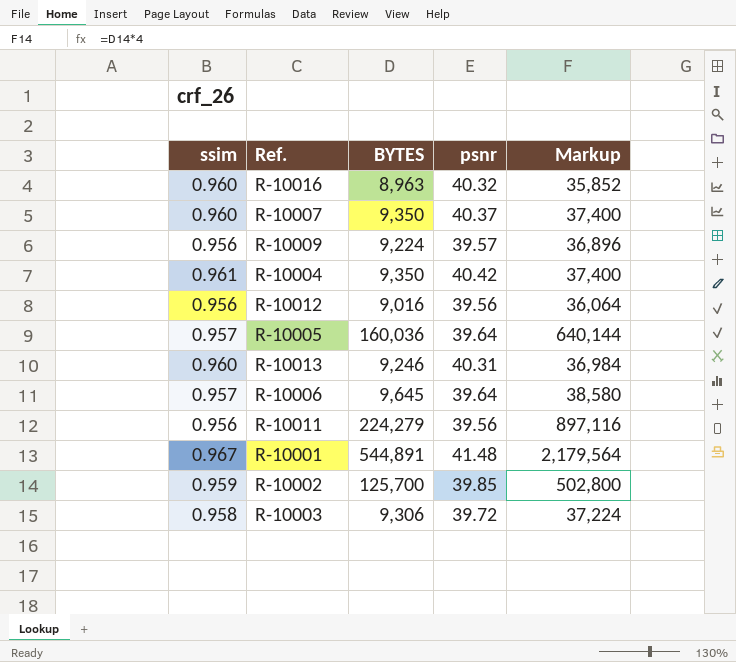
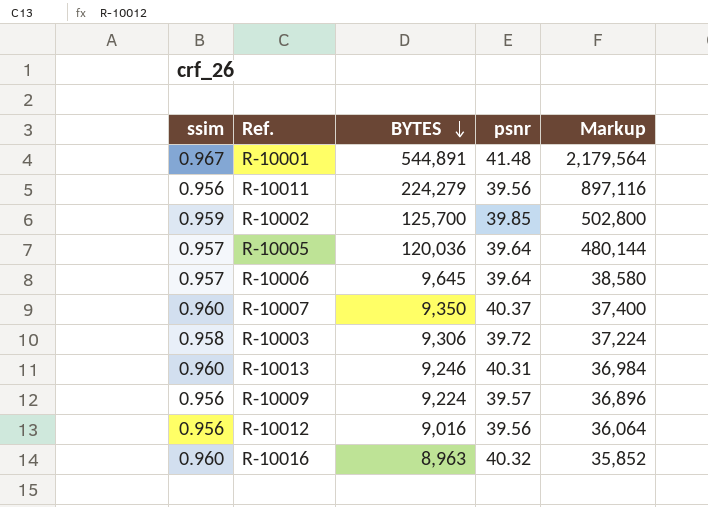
row order: none -> BYTES descending
row R-10004: 0.961 | 9,350 | 40.42 | 37,400 -> none
R-10005 | BYTES: 160,036 -> 120,036
R-10005 | Markup: 640,144 -> 480,144

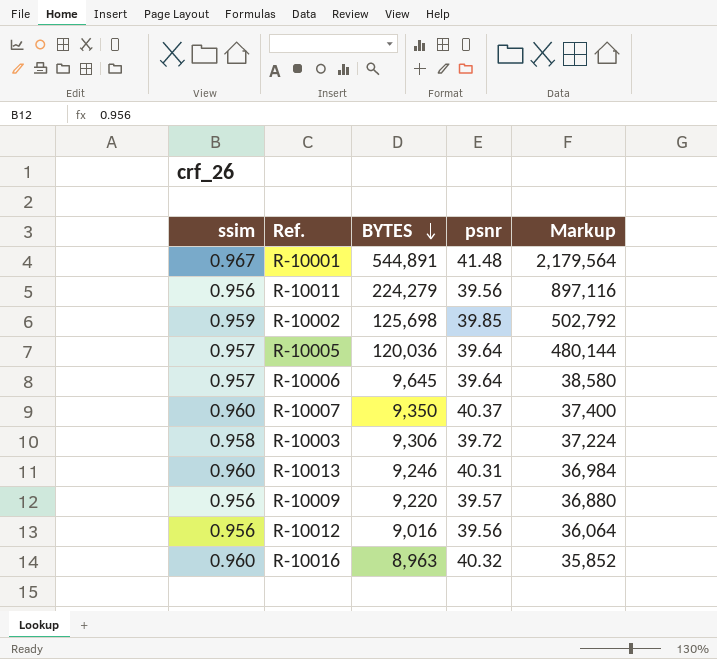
R-10002 | BYTES: 125,700 -> 125,698
R-10002 | Markup: 502,800 -> 502,792
R-10009 | BYTES: 9,224 -> 9,220
R-10009 | Markup: 36,896 -> 36,880

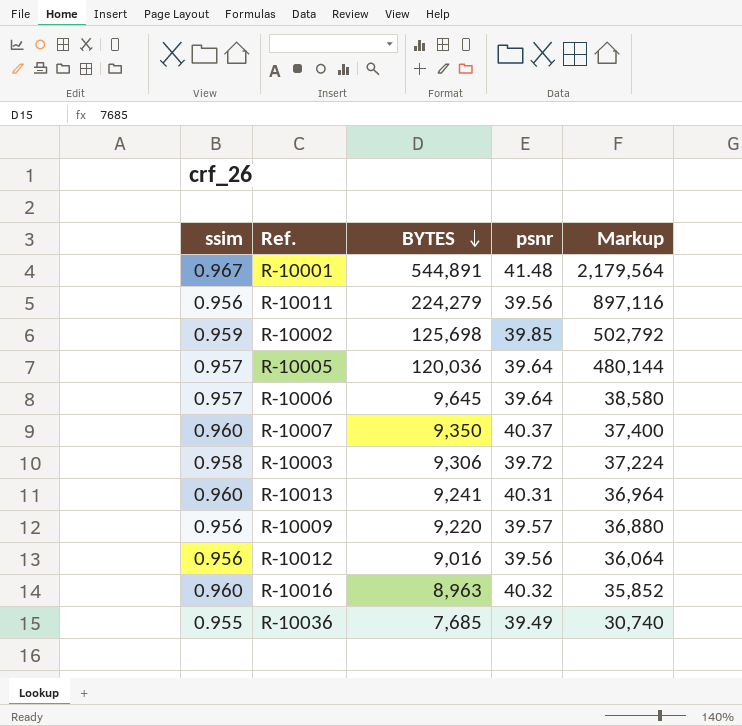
R-10013 | BYTES: 9,246 -> 9,241
R-10013 | Markup: 36,984 -> 36,964
row R-10036: none -> 0.955 | 7,685 | 39.49 | 30,740

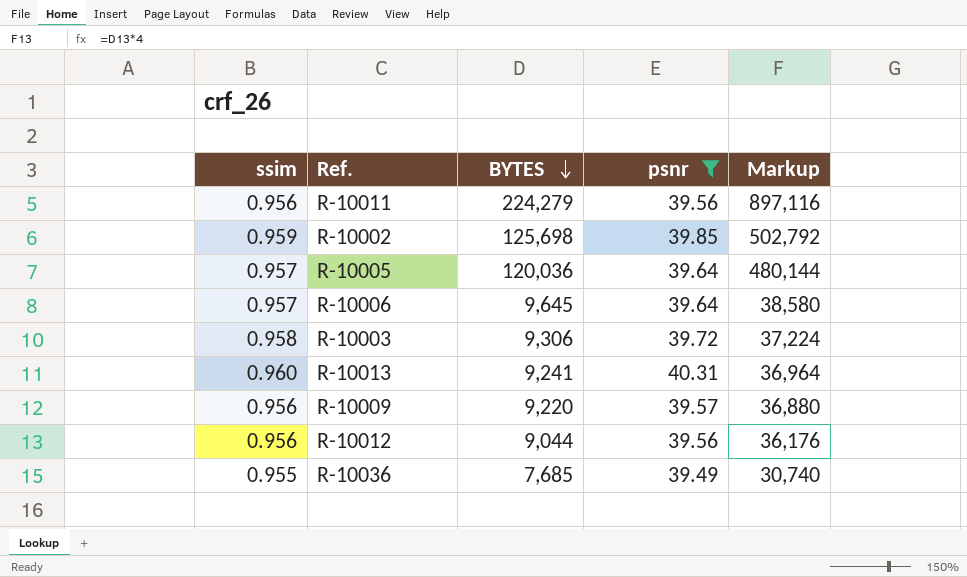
filter: none -> psnr <= 40.31
R-10012 | BYTES: 9,016 -> 9,044
R-10012 | Markup: 36,064 -> 36,176

